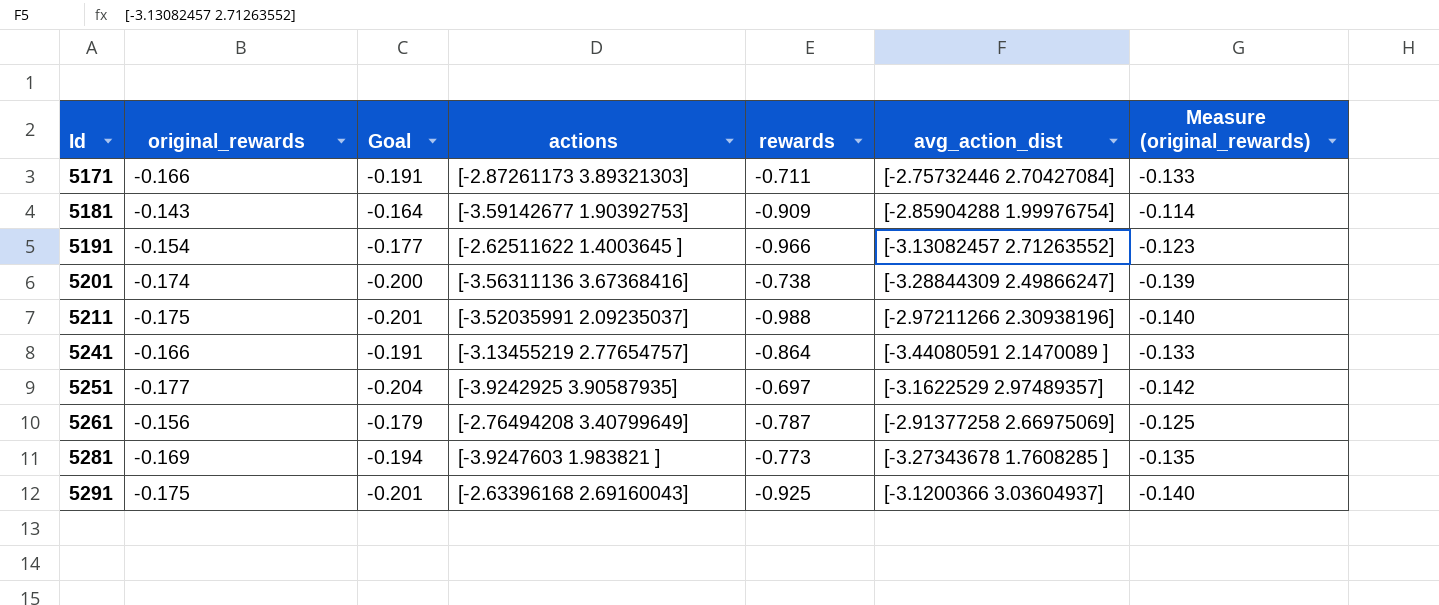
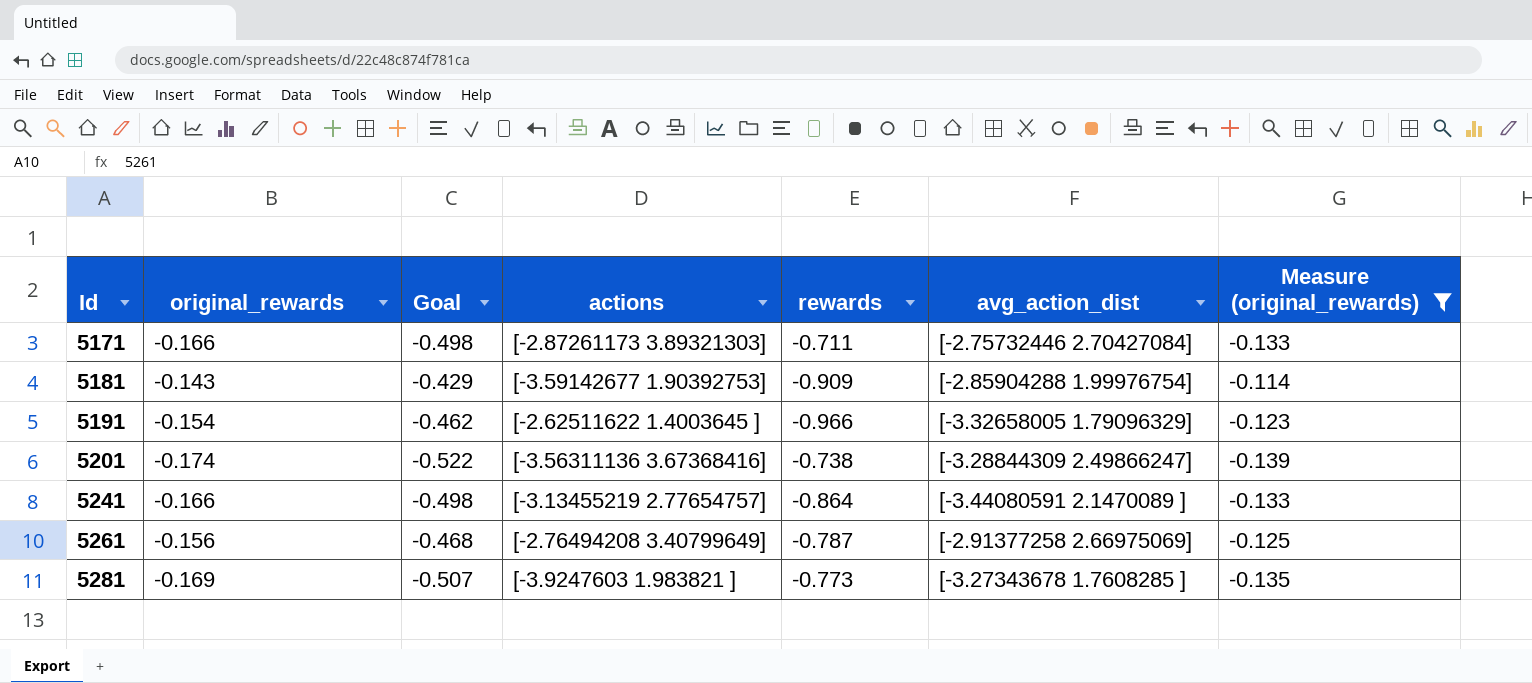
filter: none -> Measure (original_rewards) >= -0.139
column Goal | formula: [original_rewards] * 1.15 -> [original_rewards] * 3
5191 | avg_action_dist: [-3.13082457 2.71263552] -> [-3.32658005 1.79096329]

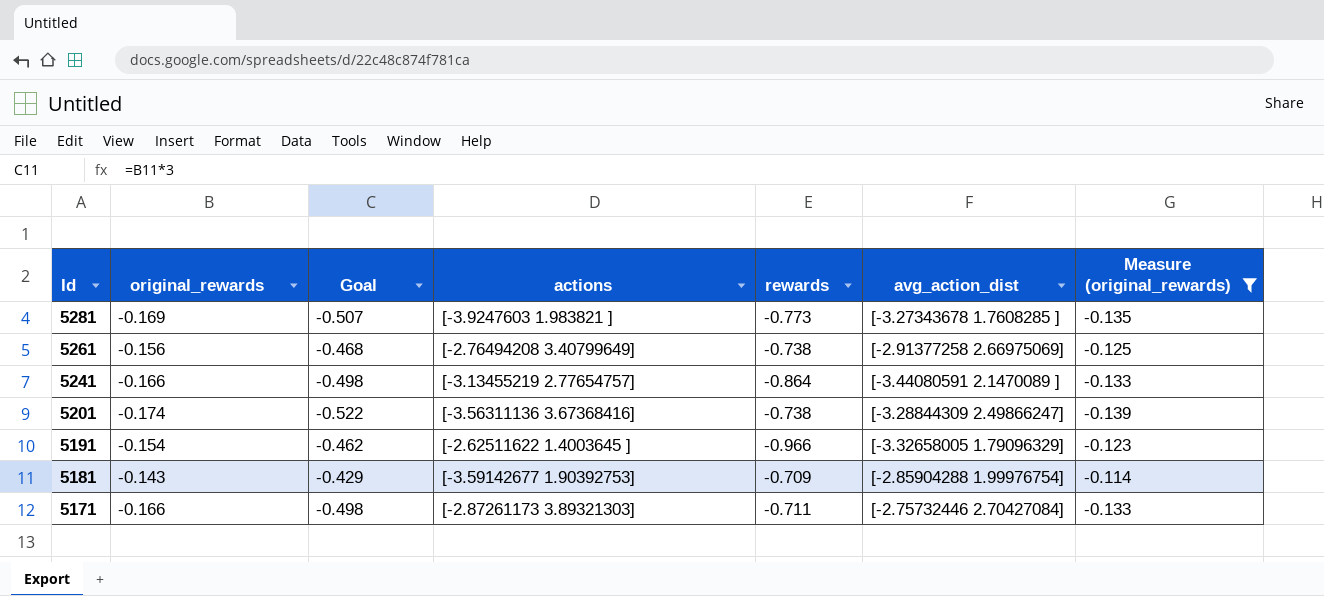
row order: Id ascending -> Id descending
5261 | rewards: -0.787 -> -0.738
5181 | rewards: -0.909 -> -0.709

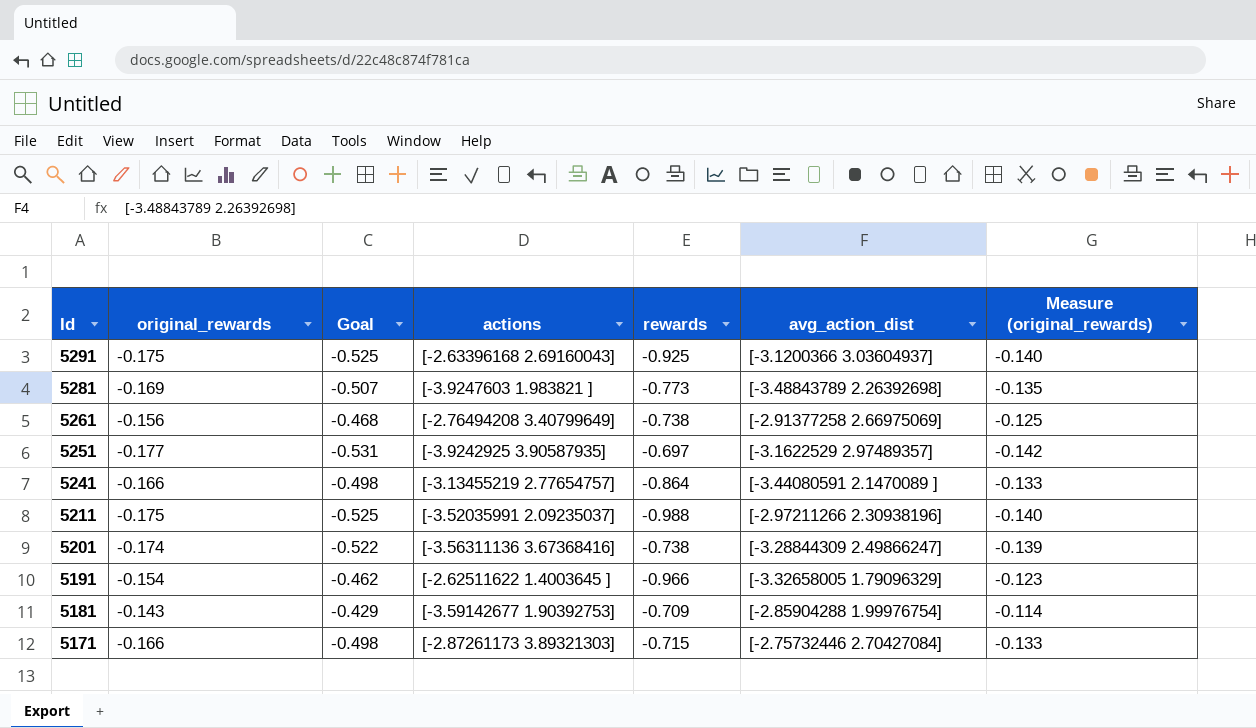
filter: Measure (original_rewards) >= -0.139 -> none
5281 | avg_action_dist: [-3.27343678 1.7608285 ] -> [-3.48843789 2.26392698]
5171 | rewards: -0.711 -> -0.715

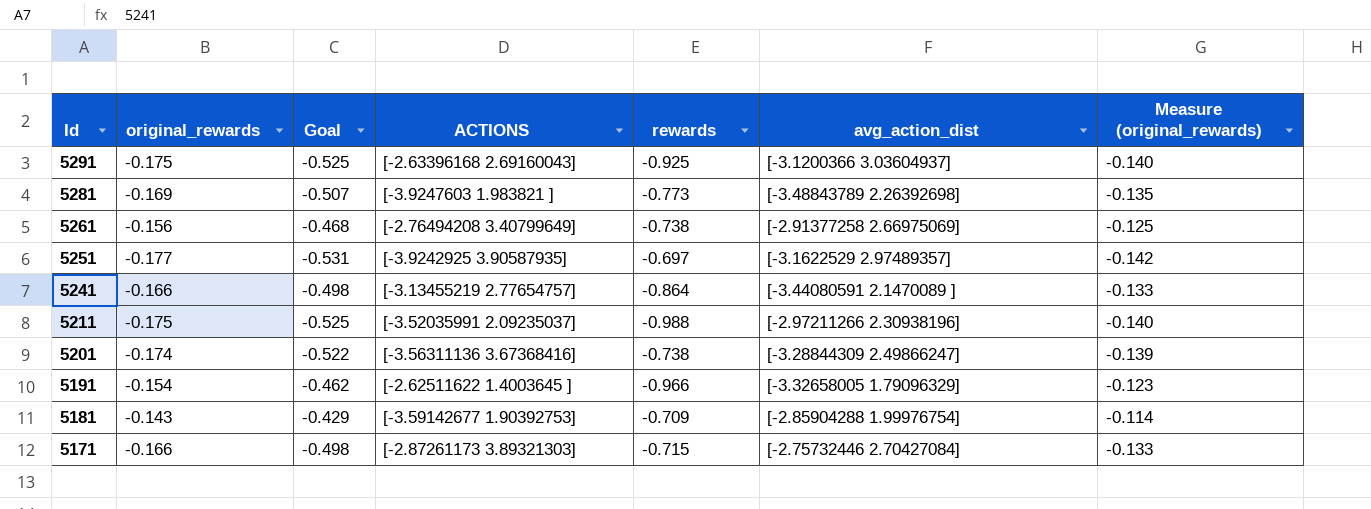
column name: actions -> ACTIONS

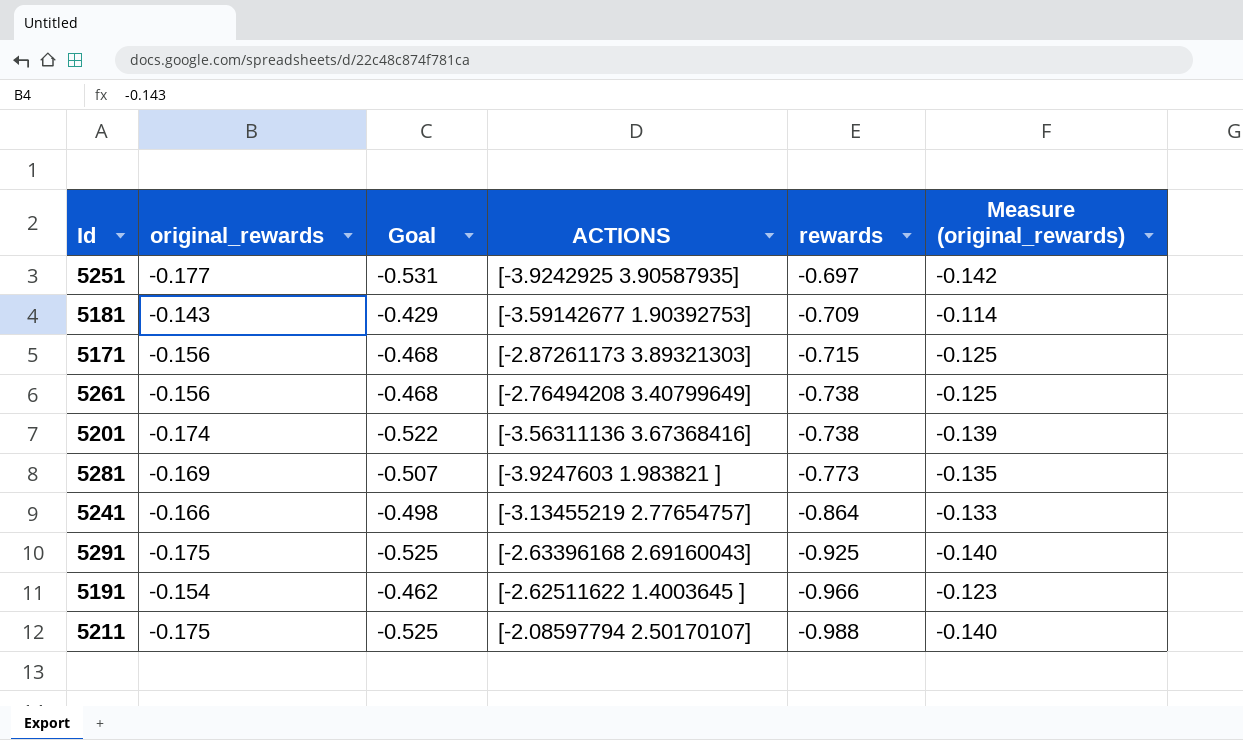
row order: Id descending -> rewards descending
column avg_action_dist | position: 6 -> none
5171 | original_rewards: -0.166 -> -0.156
5171 | Goal: -0.498 -> -0.468
5171 | Measure (original_rewards): -0.133 -> -0.125
5211 | ACTIONS: [-3.52035991 2.09235037] -> [-2.08597794 2.50170107]

